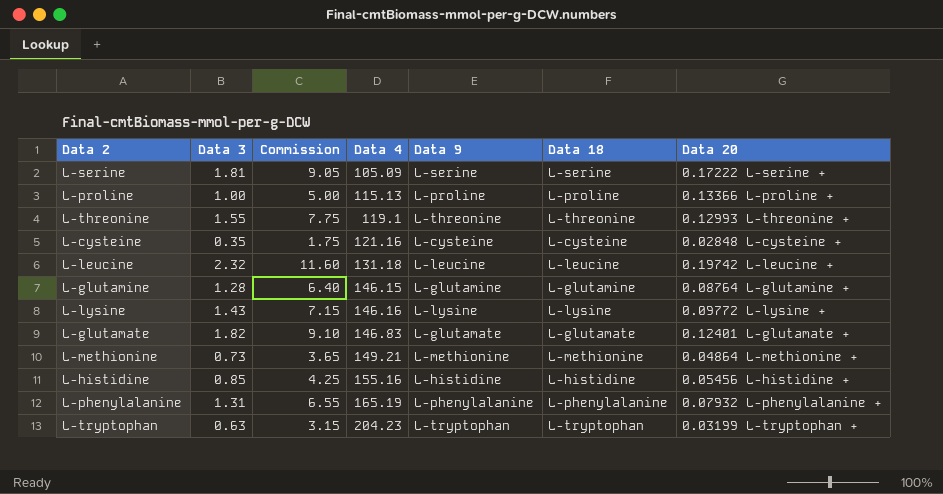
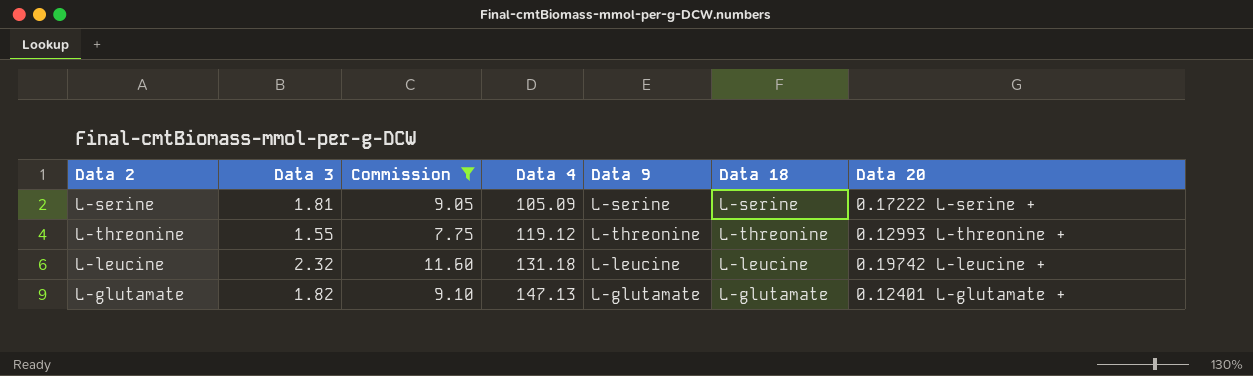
filter: none -> Commission >= 7.75
L-threonine | Data 4: 119.1 -> 119.12
L-glutamate | Data 4: 146.83 -> 147.13

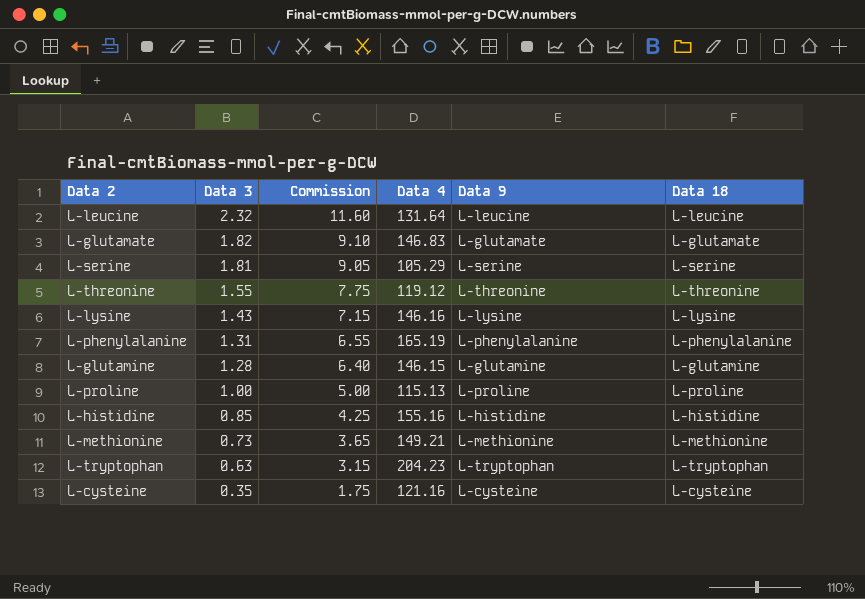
filter: Commission >= 7.75 -> none
row order: Data 4 ascending -> Data 3 descending
column Data 20 | position: 7 -> none
L-leucine | Data 4: 131.18 -> 131.64
L-glutamate | Data 4: 147.13 -> 146.83
L-serine | Data 4: 105.09 -> 105.29

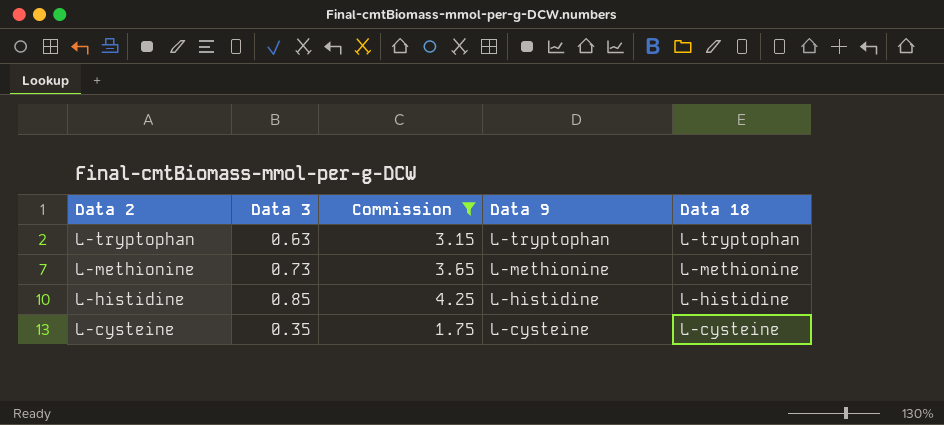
filter: none -> Commission <= 4.25
row order: Data 3 descending -> Data 2 descending
column Data 4 | position: 4 -> none

